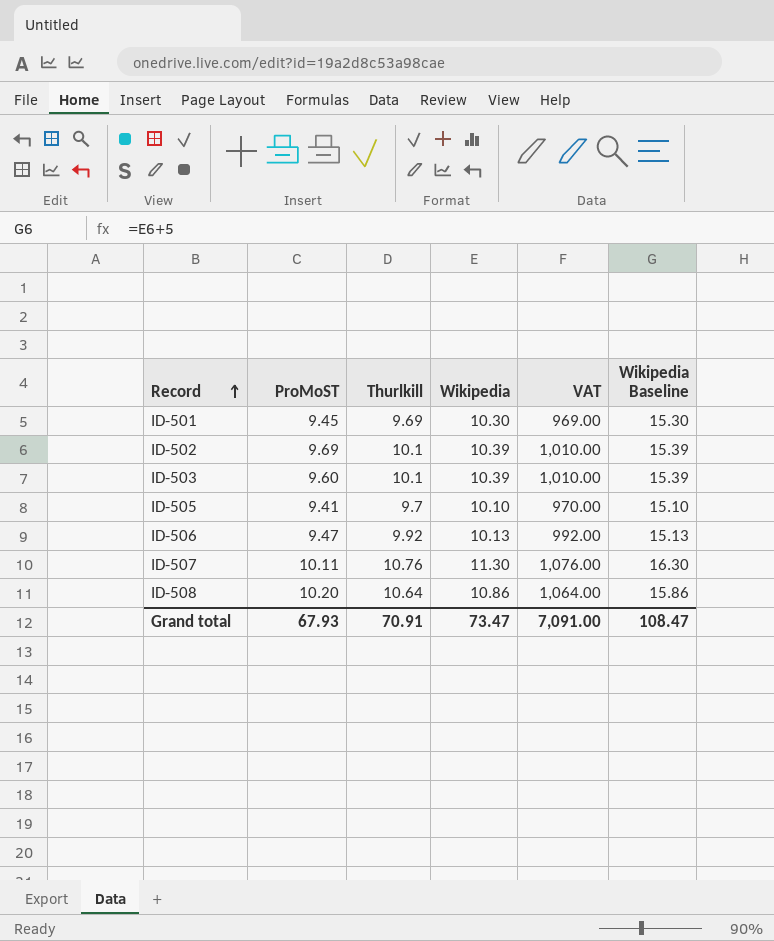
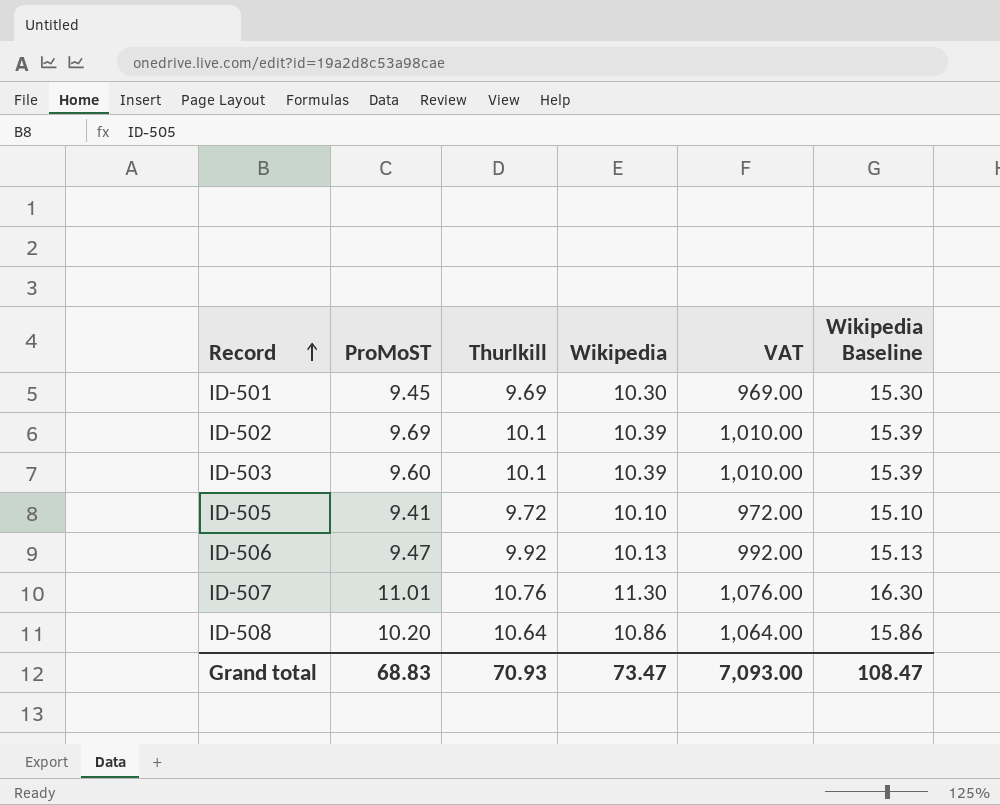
ID-505 | Thurlkill: 9.7 -> 9.72
ID-505 | VAT: 970.00 -> 972.00
ID-507 | ProMoST: 10.11 -> 11.01
Grand total | ProMoST: 67.93 -> 68.83
Grand total | Thurlkill: 70.91 -> 70.93
Grand total | VAT: 7,091.00 -> 7,093.00

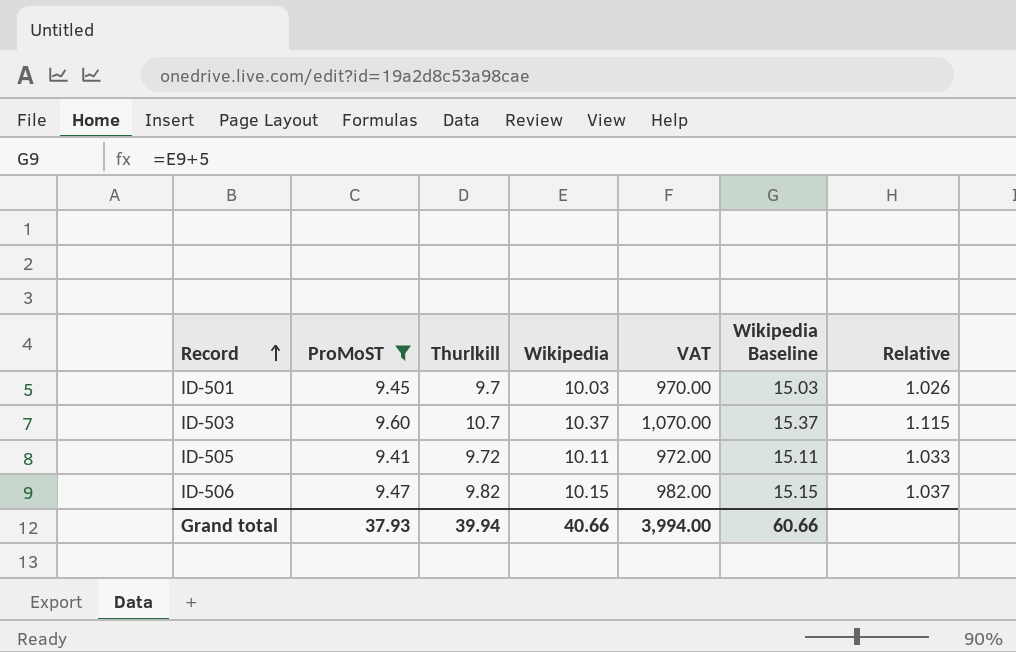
filter: none -> ProMoST <= 9.60
column Relative | formula: none -> [Thurlkill] / [ProMoST]
ID-501 | Thurlkill: 9.69 -> 9.7
ID-501 | Wikipedia: 10.30 -> 10.03
ID-501 | VAT: 969.00 -> 970.00
ID-501 | Wikipedia Baseline: 15.30 -> 15.03
ID-503 | Thurlkill: 10.1 -> 10.7
ID-503 | Wikipedia: 10.39 -> 10.37
ID-503 | VAT: 1,010.00 -> 1,070.00
ID-503 | Wikipedia Baseline: 15.39 -> 15.37
ID-505 | Wikipedia: 10.10 -> 10.11
ID-505 | Wikipedia Baseline: 15.10 -> 15.11
ID-506 | Thurlkill: 9.92 -> 9.82
ID-506 | Wikipedia: 10.13 -> 10.15
ID-506 | VAT: 992.00 -> 982.00
ID-506 | Wikipedia Baseline: 15.13 -> 15.15
Grand total | ProMoST: 68.83 -> 37.93
Grand total | Thurlkill: 70.93 -> 39.94
Grand total | Wikipedia: 73.47 -> 40.66
Grand total | VAT: 7,093.00 -> 3,994.00
Grand total | Wikipedia Baseline: 108.47 -> 60.66

